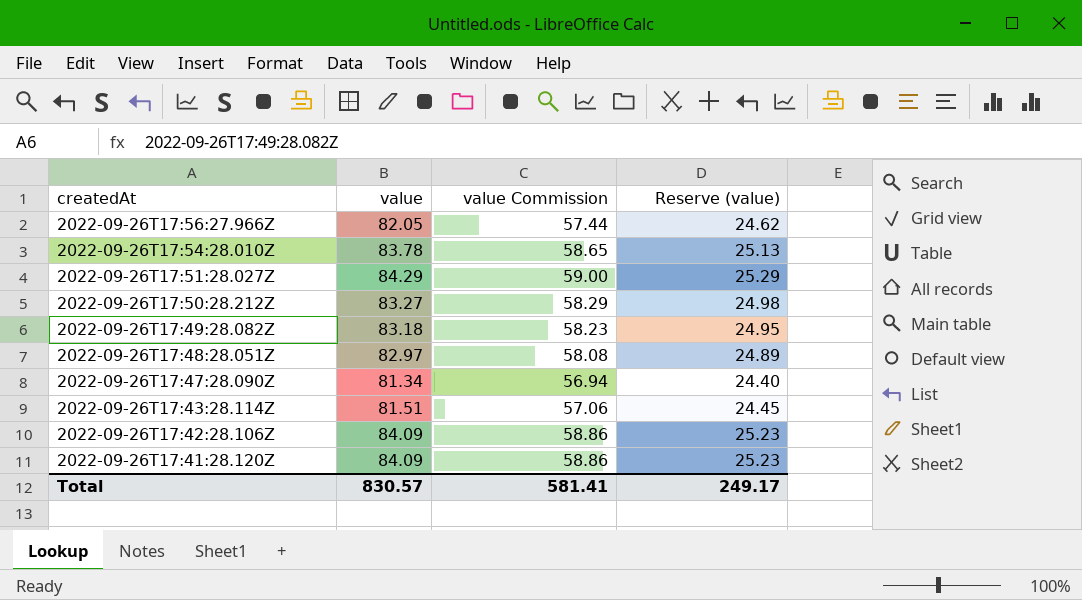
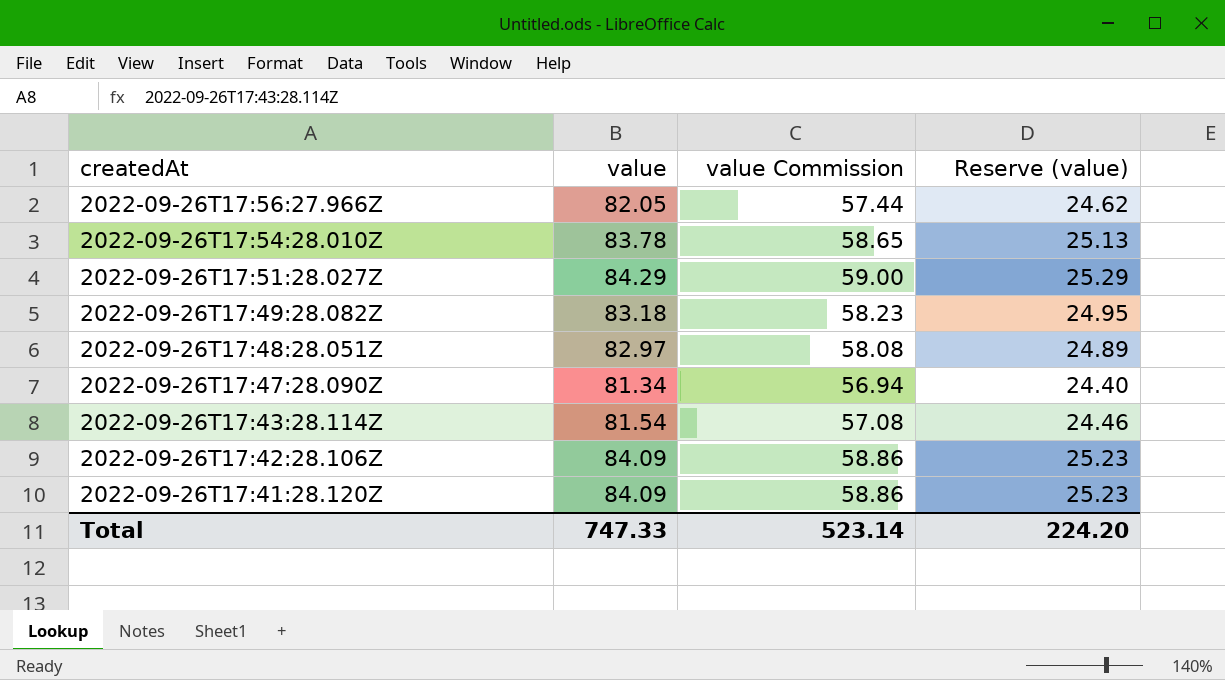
row 2022-09-26T17:50:28.212Z: 83.27 | 58.29 | 24.98 -> none
2022-09-26T17:43:28.114Z | value: 81.51 -> 81.54
2022-09-26T17:43:28.114Z | value Commission: 57.06 -> 57.08
2022-09-26T17:43:28.114Z | Reserve (value): 24.45 -> 24.46
Total | value: 830.57 -> 747.33
Total | value Commission: 581.41 -> 523.14
Total | Reserve (value): 249.17 -> 224.20

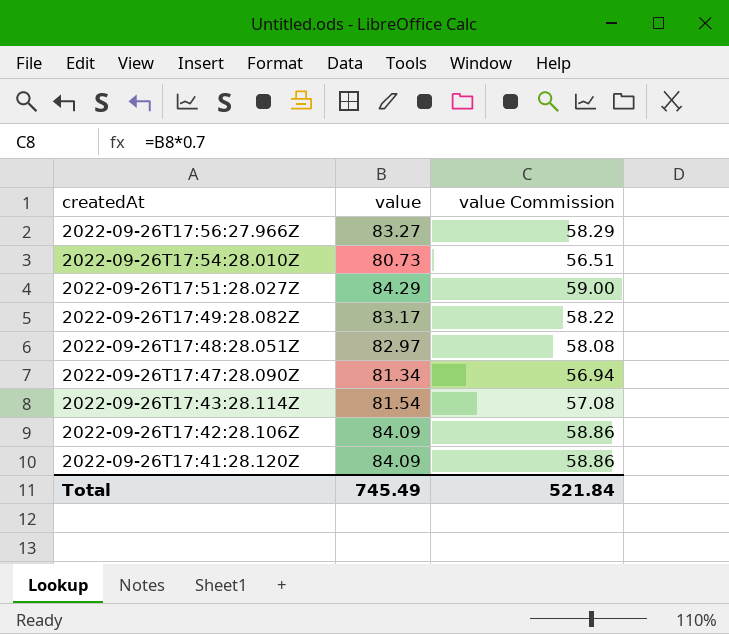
column Reserve (value) | formula: [value] * 0.3 -> none
2022-09-26T17:56:27.966Z | value: 82.05 -> 83.27
2022-09-26T17:56:27.966Z | value Commission: 57.44 -> 58.29
2022-09-26T17:54:28.010Z | value: 83.78 -> 80.73
2022-09-26T17:54:28.010Z | value Commission: 58.65 -> 56.51
2022-09-26T17:49:28.082Z | value: 83.18 -> 83.17
2022-09-26T17:49:28.082Z | value Commission: 58.23 -> 58.22
Total | value: 747.33 -> 745.49
Total | value Commission: 523.14 -> 521.84

